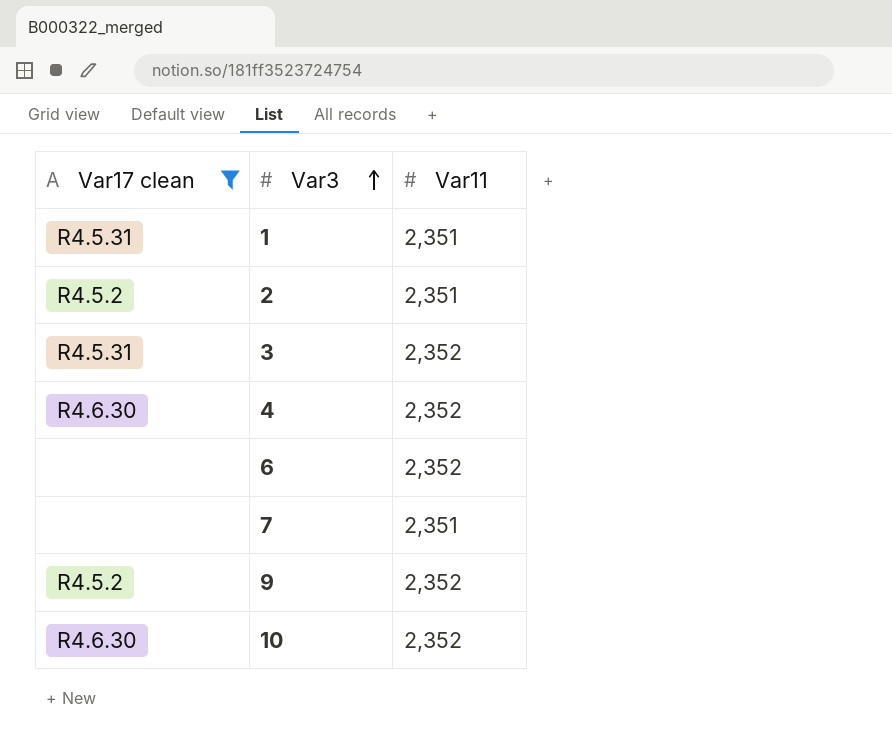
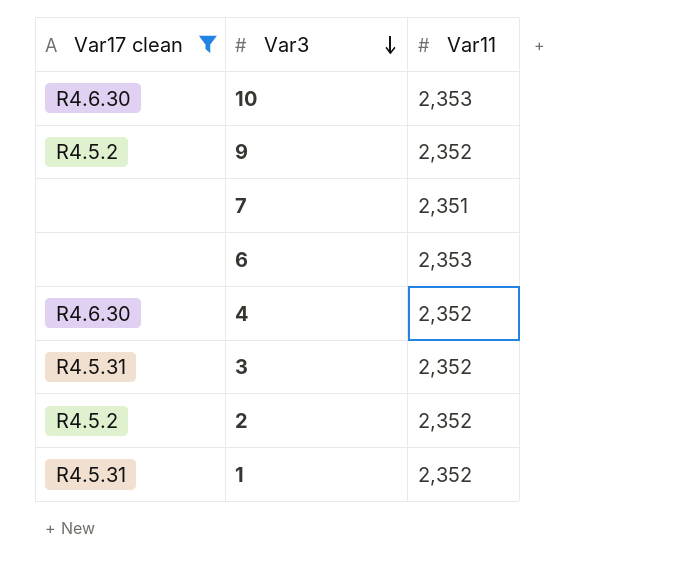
row order: Var3 ascending -> Var3 descending
10 | Var11: 2,352 -> 2,353
6 | Var11: 2,352 -> 2,353
2 | Var11: 2,351 -> 2,352
1 | Var11: 2,351 -> 2,352

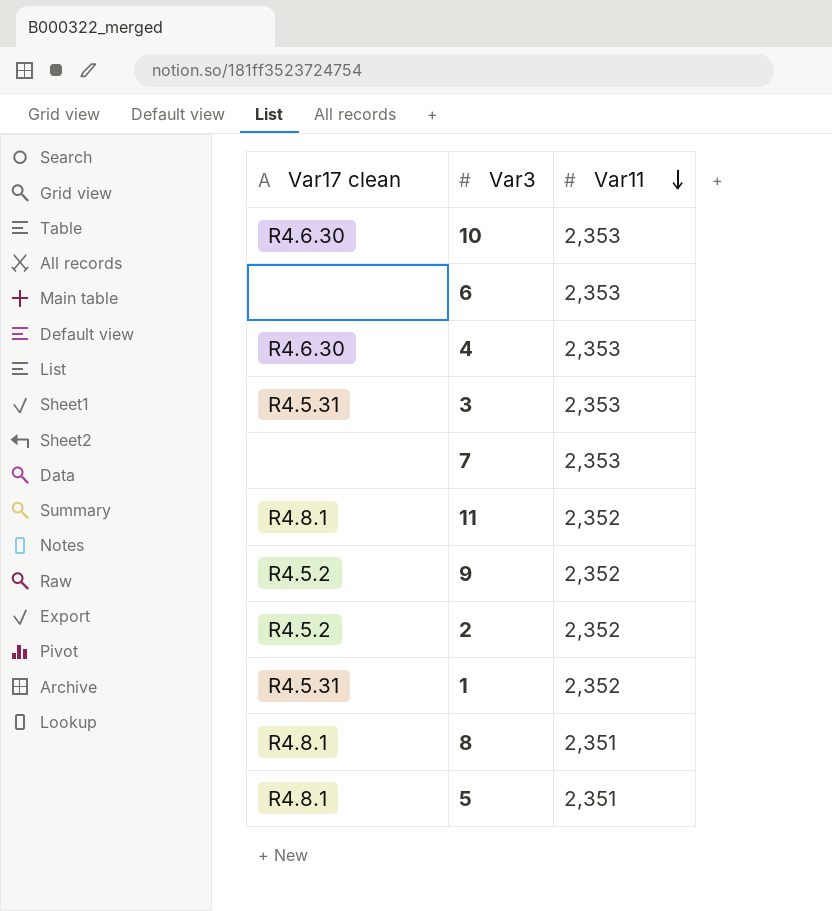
filter: Var17 clean != R4.8.1 -> none
row order: Var3 descending -> Var11 descending
4 | Var11: 2,352 -> 2,353
3 | Var11: 2,352 -> 2,353
7 | Var11: 2,351 -> 2,353

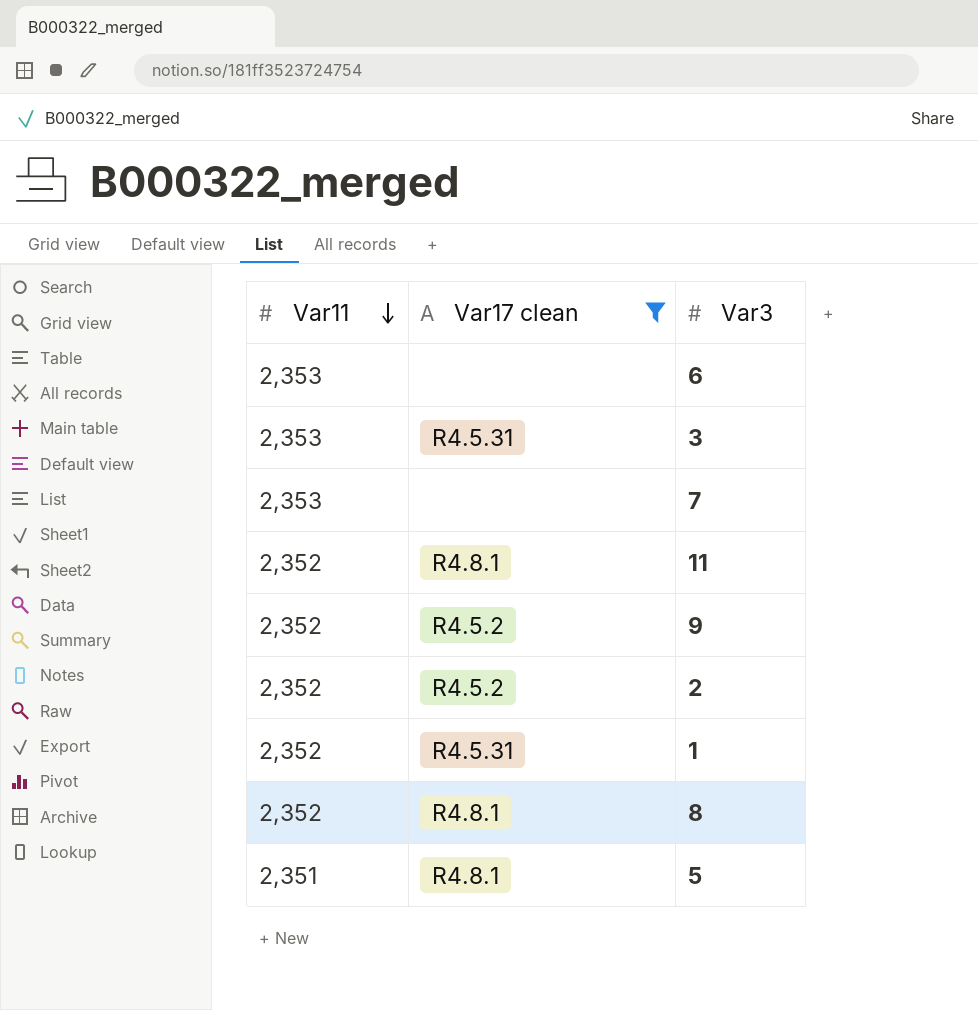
filter: none -> Var17 clean != R4.6.30
column Var11 | position: 3 -> 1
8 | Var11: 2,351 -> 2,352

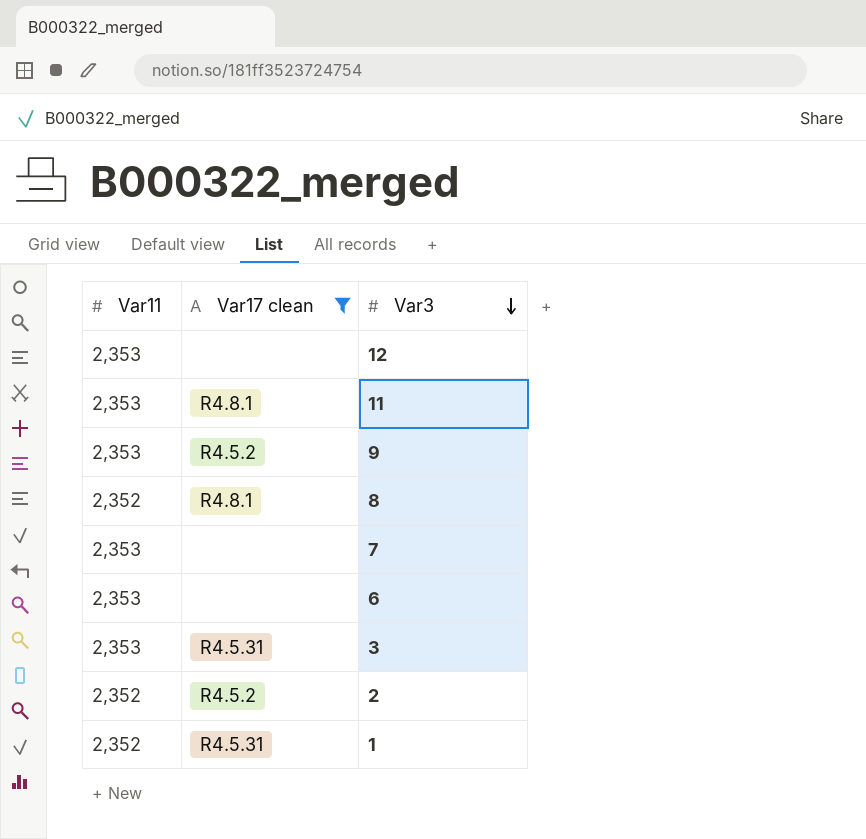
row order: Var11 descending -> Var3 descending
row 5: 2,351 | R4.8.1 -> none
row 12: none -> 2,353 | none
11 | Var11: 2,352 -> 2,353
9 | Var11: 2,352 -> 2,353

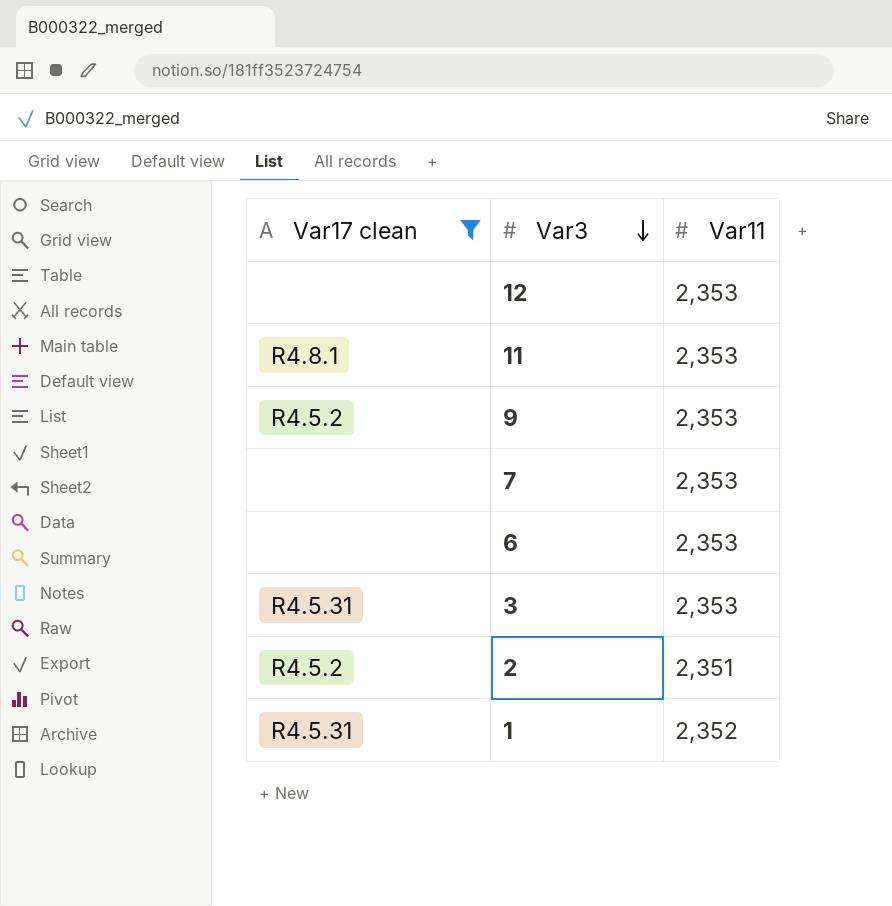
column Var11 | position: 1 -> 3
row 8: 2,352 | R4.8.1 -> none
2 | Var11: 2,352 -> 2,351

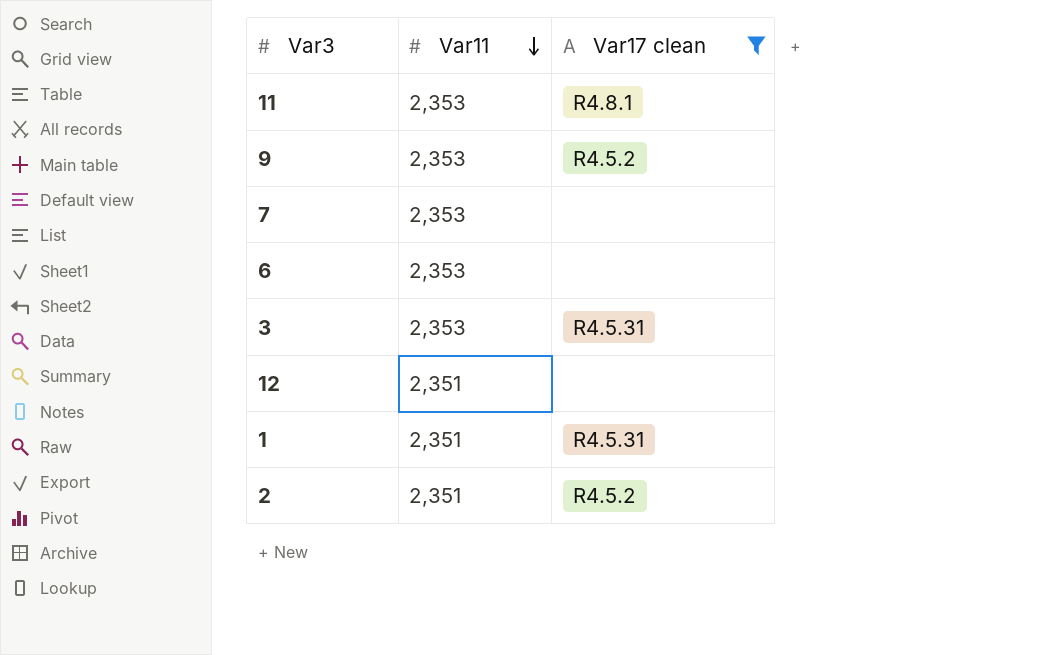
row order: Var3 descending -> Var11 descending
column Var17 clean | position: 1 -> 3
12 | Var11: 2,353 -> 2,351
1 | Var11: 2,352 -> 2,351

